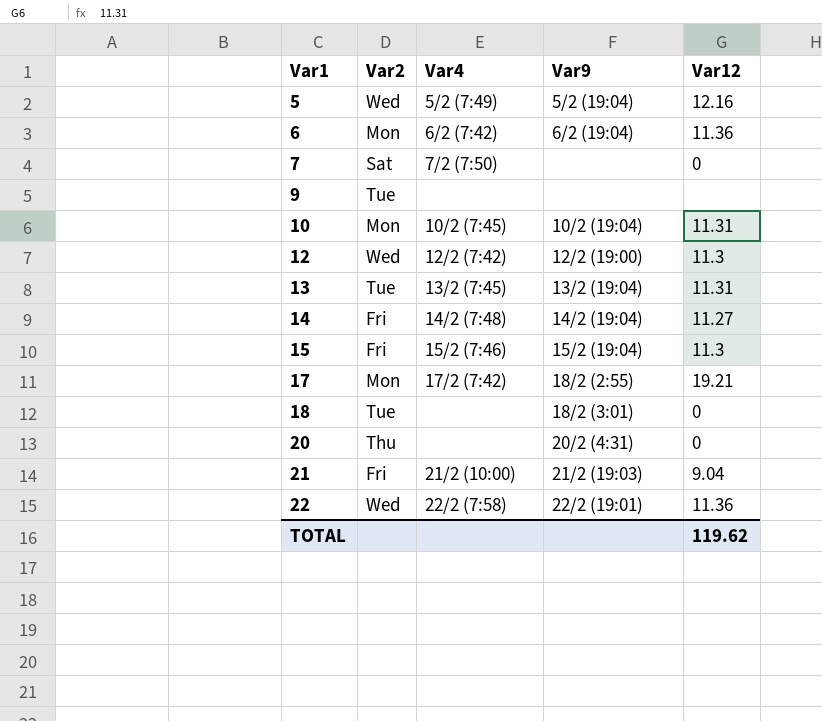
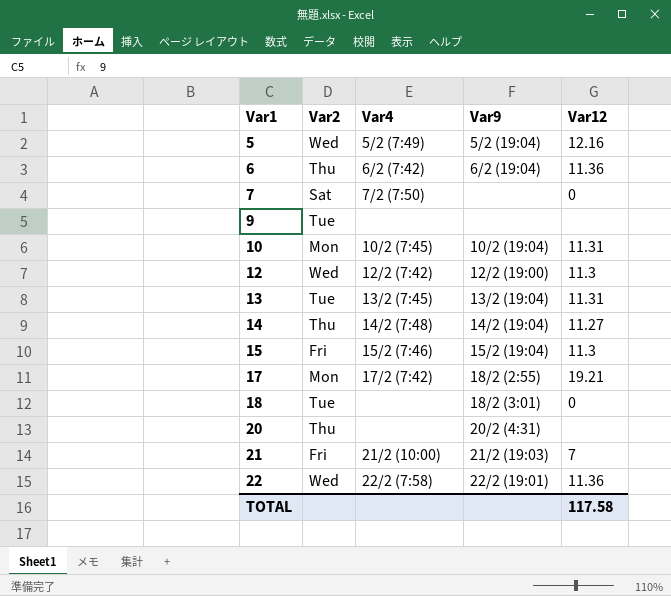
6 | Var2: Mon -> Thu
14 | Var2: Fri -> Thu
20 | Var12: 0 -> none
21 | Var12: 9.04 -> 7
TOTAL | Var12: 119.62 -> 117.58

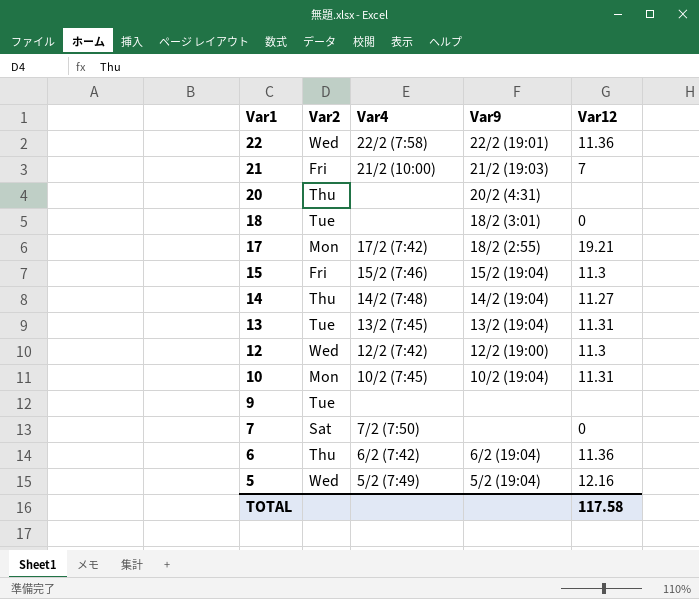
row order: Var1 ascending -> Var1 descending

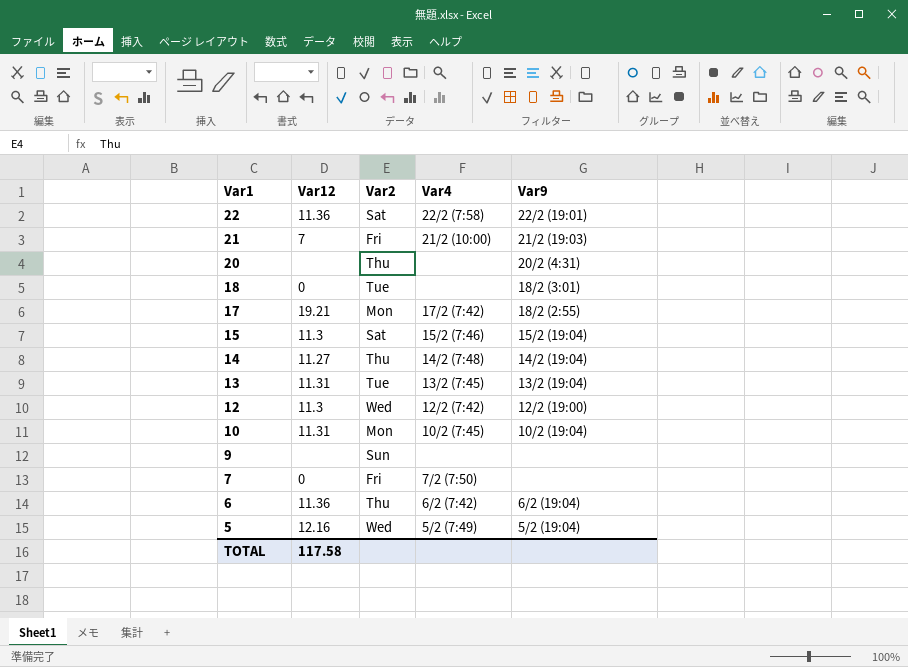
column Var12 | position: 5 -> 2
22 | Var2: Wed -> Sat
15 | Var2: Fri -> Sat
9 | Var2: Tue -> Sun
7 | Var2: Sat -> Fri

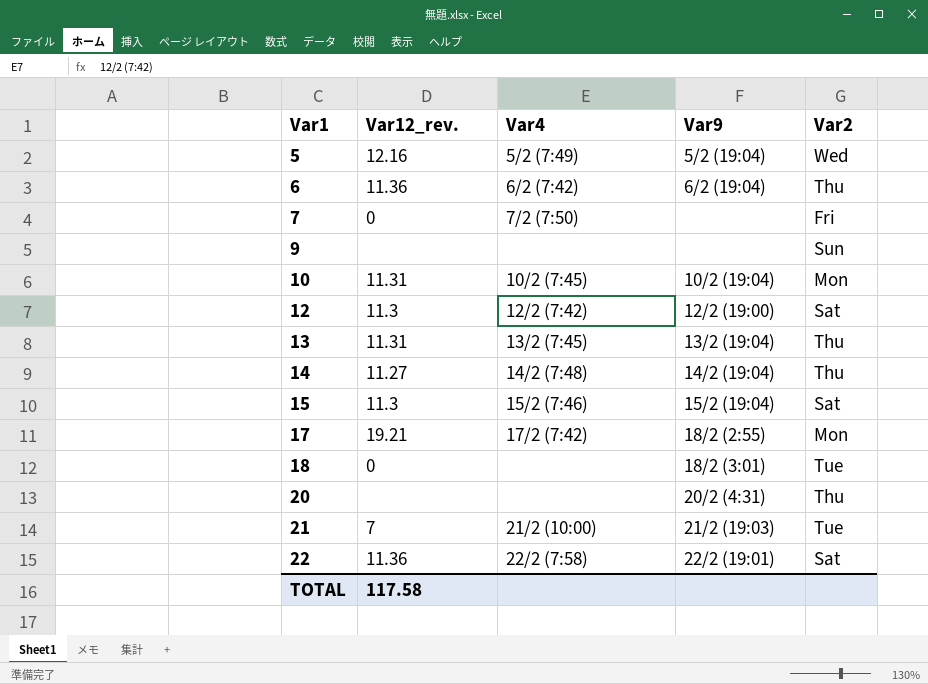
row order: Var1 descending -> Var1 ascending
column name: Var12 -> Var12_rev.
column Var2 | position: 3 -> 5
12 | Var2: Wed -> Sat
13 | Var2: Tue -> Thu
21 | Var2: Fri -> Tue

